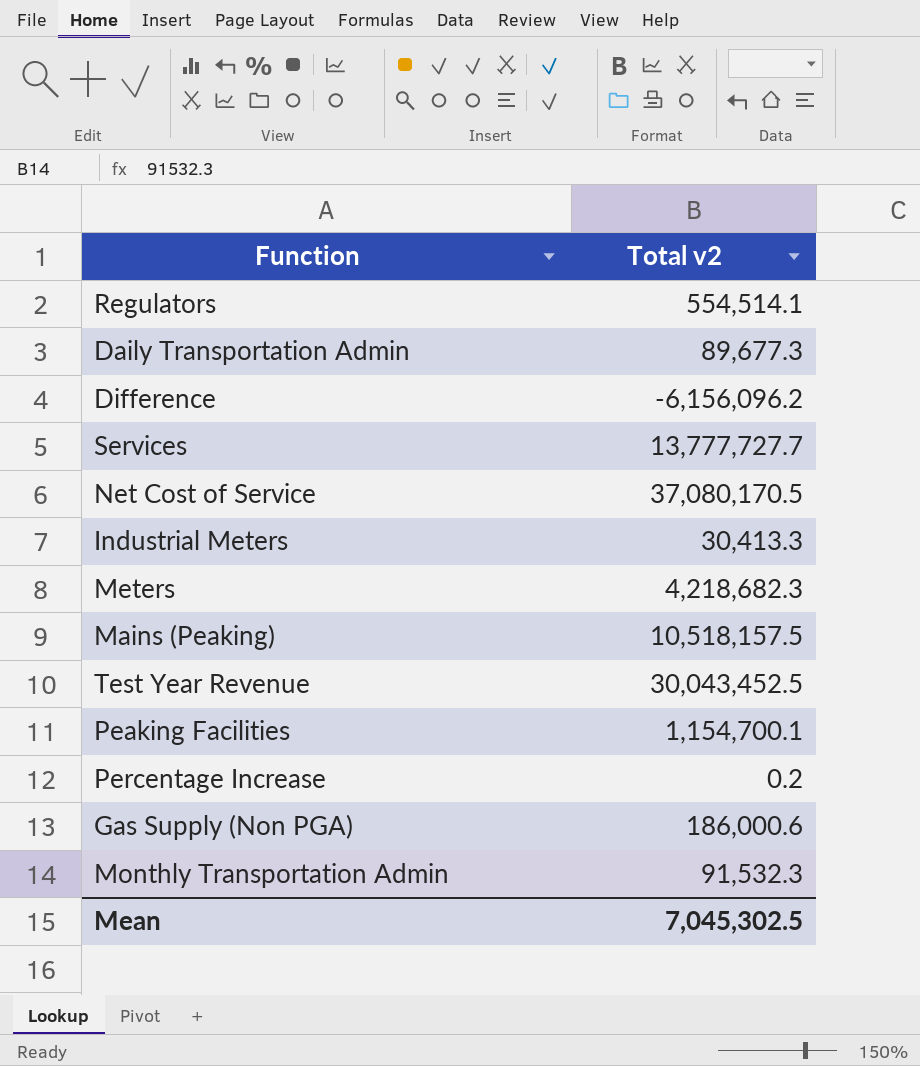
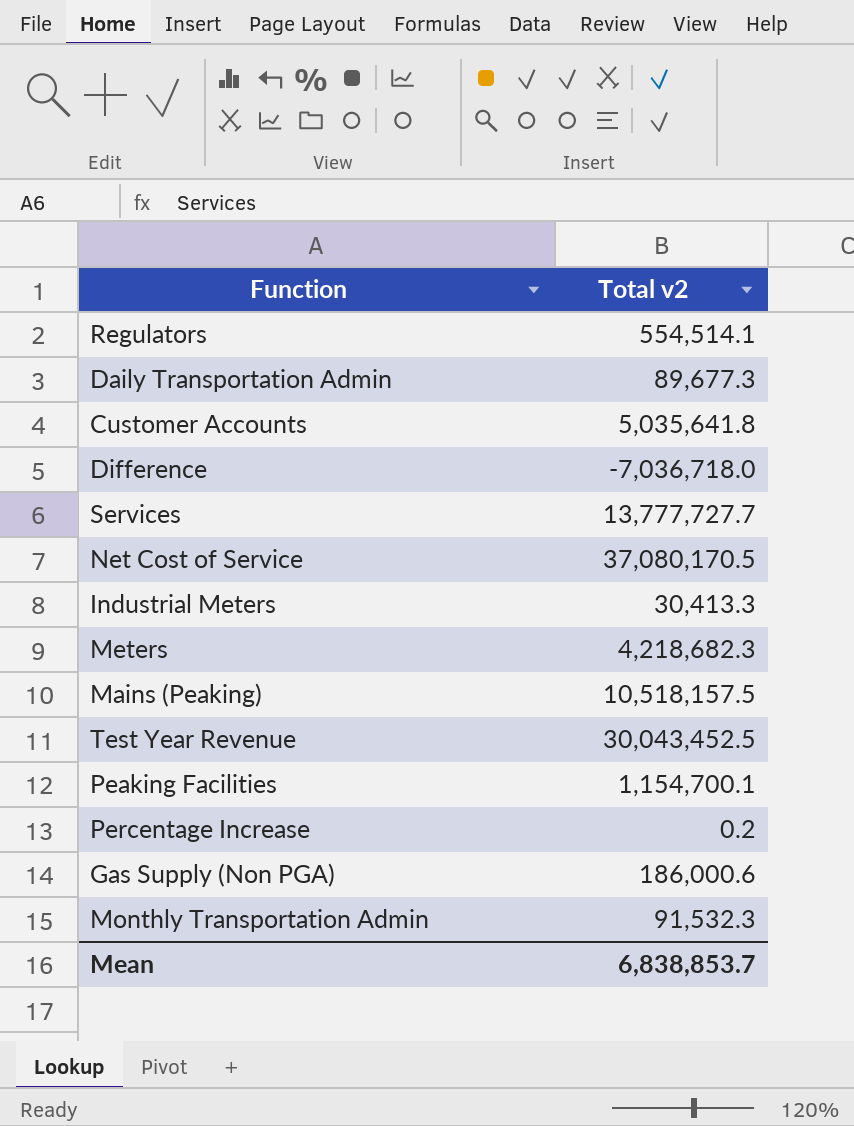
row Customer Accounts: none -> 5,035,641.8
Difference | Total v2: -6,156,096.2 -> -7,036,718.0
Mean | Total v2: 7,045,302.5 -> 6,838,853.7

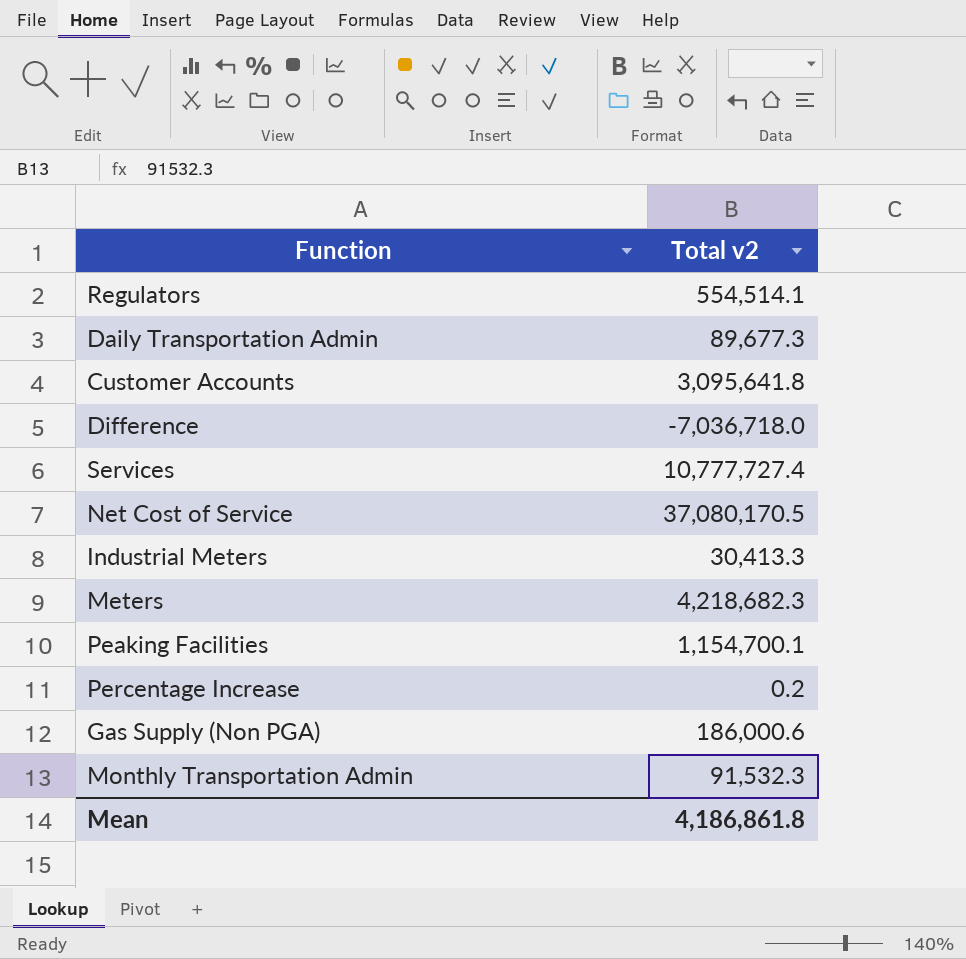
row Mains (Peaking): 10,518,157.5 -> none
row Test Year Revenue: 30,043,452.5 -> none
Customer Accounts | Total v2: 5,035,641.8 -> 3,095,641.8
Services | Total v2: 13,777,727.7 -> 10,777,727.4
Mean | Total v2: 6,838,853.7 -> 4,186,861.8

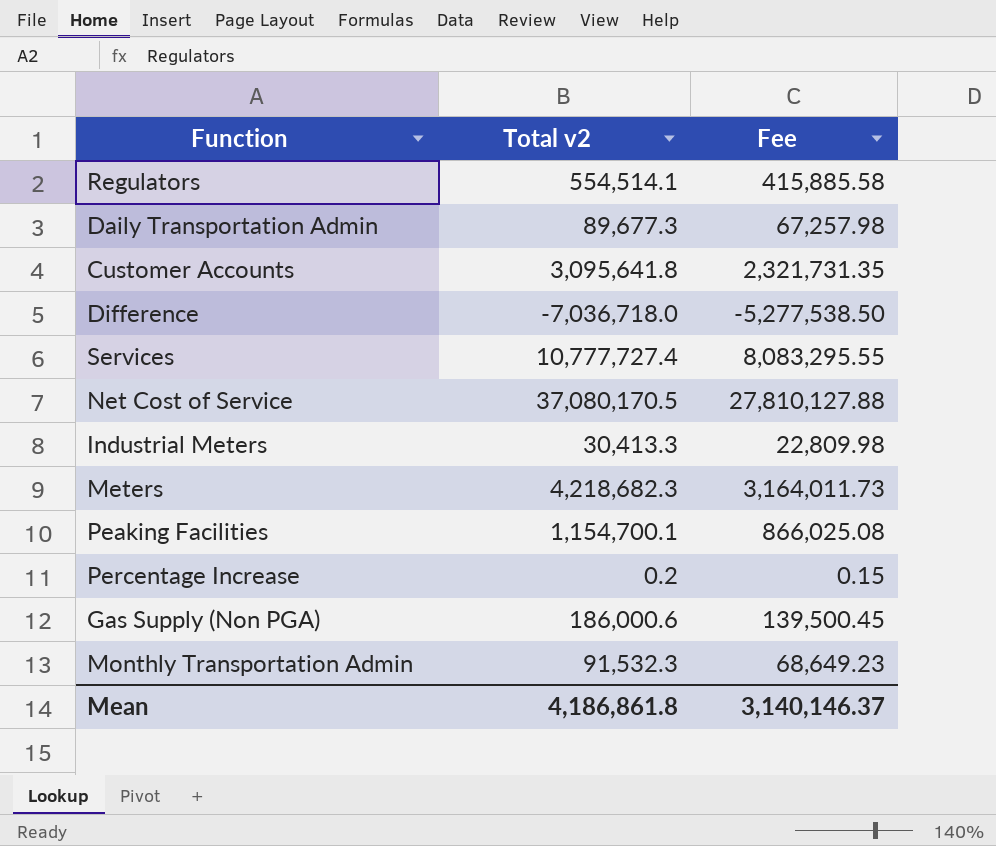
column Fee | formula: none -> [Total v2] * 0.75

